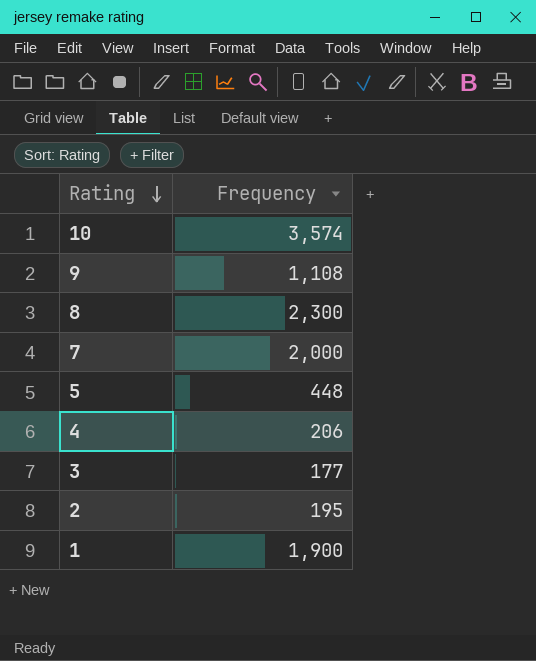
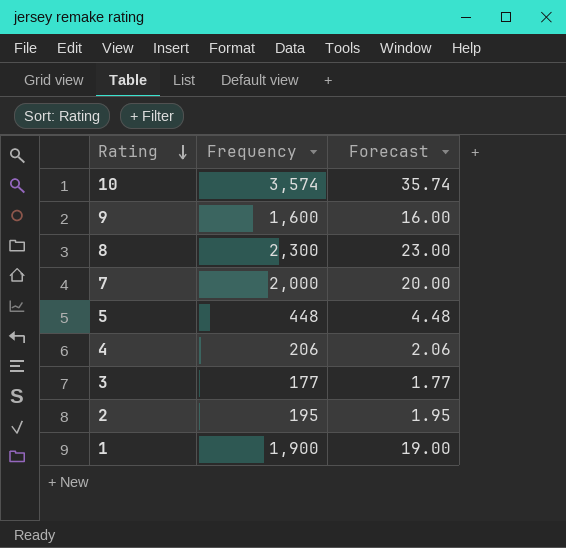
column Forecast | formula: none -> [Frequency] * 0.01
9 | Frequency: 1,108 -> 1,600

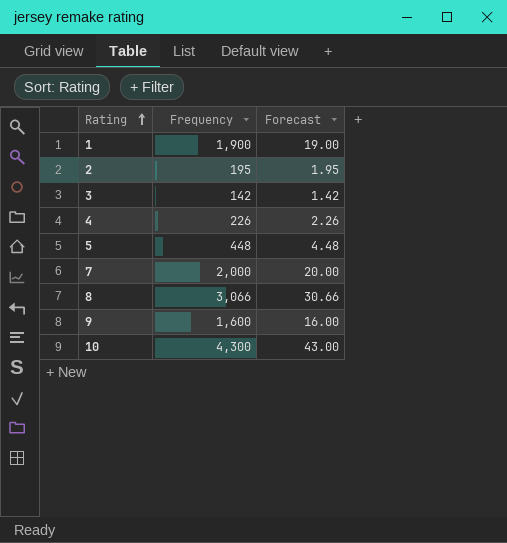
row order: Rating descending -> Rating ascending
3 | Frequency: 177 -> 142
3 | Forecast: 1.77 -> 1.42
4 | Frequency: 206 -> 226
4 | Forecast: 2.06 -> 2.26
8 | Frequency: 2,300 -> 3,066
8 | Forecast: 23.00 -> 30.66
10 | Frequency: 3,574 -> 4,300
10 | Forecast: 35.74 -> 43.00

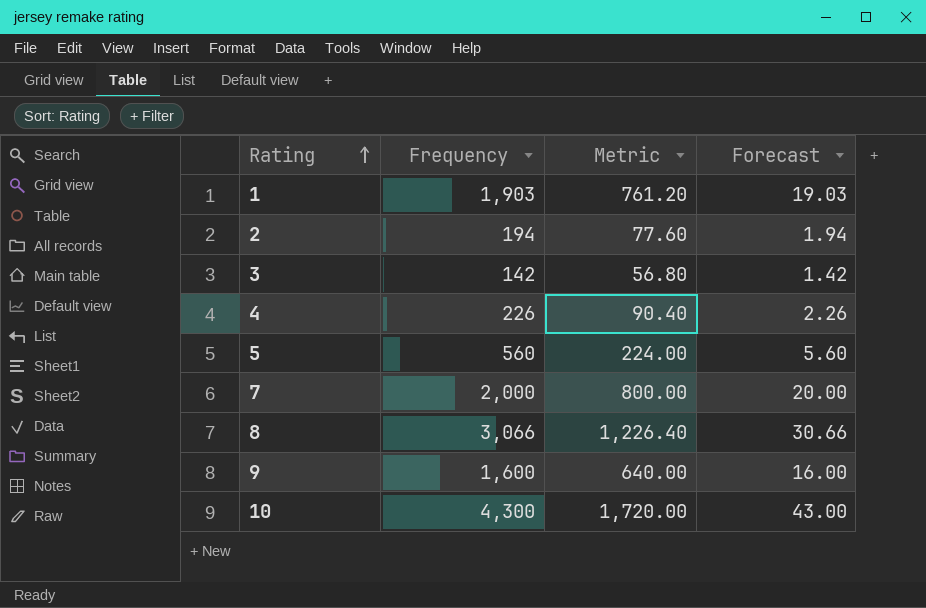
column Metric | formula: none -> [Frequency] * 0.4
1 | Frequency: 1,900 -> 1,903
1 | Forecast: 19.00 -> 19.03
2 | Frequency: 195 -> 194
2 | Forecast: 1.95 -> 1.94
5 | Frequency: 448 -> 560
5 | Forecast: 4.48 -> 5.60

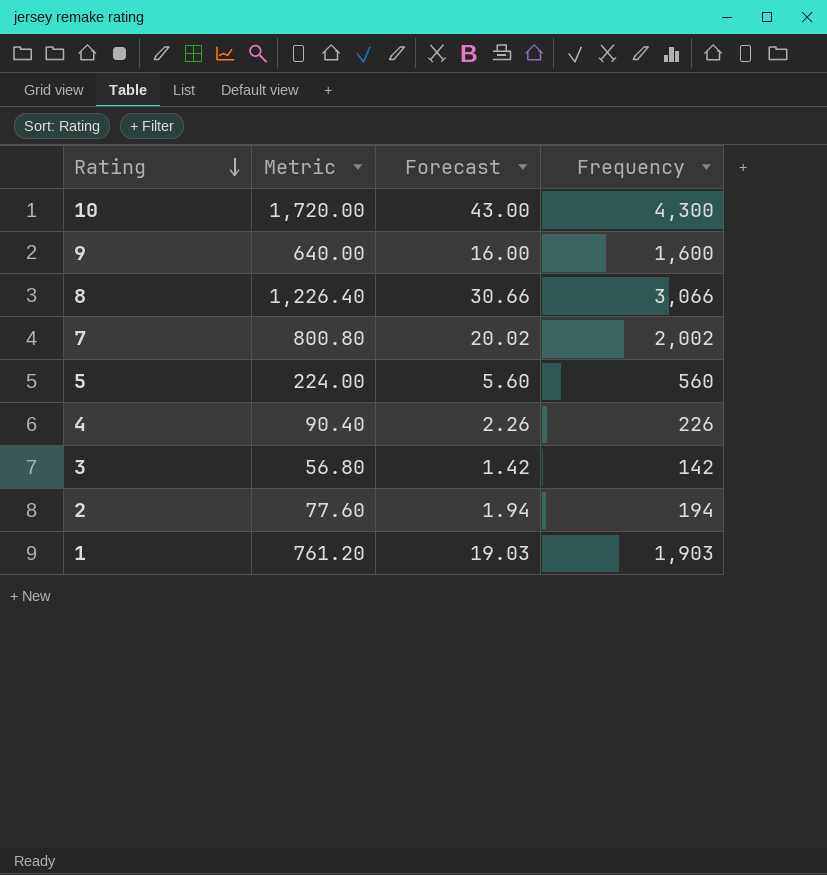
row order: Rating ascending -> Rating descending
column Frequency | position: 2 -> 4
7 | Metric: 800.00 -> 800.80
7 | Forecast: 20.00 -> 20.02
7 | Frequency: 2,000 -> 2,002

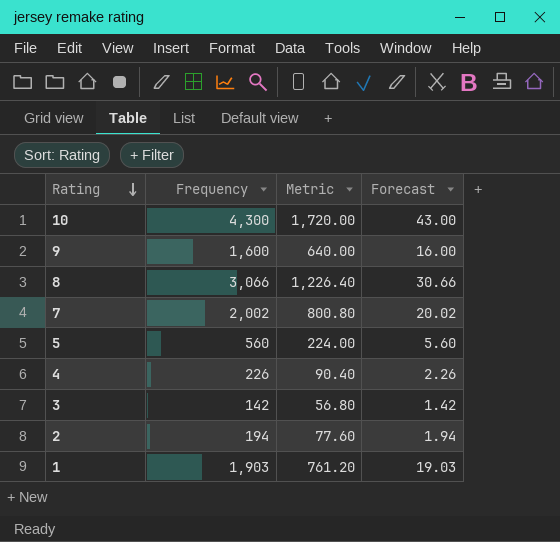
column Frequency | position: 4 -> 2

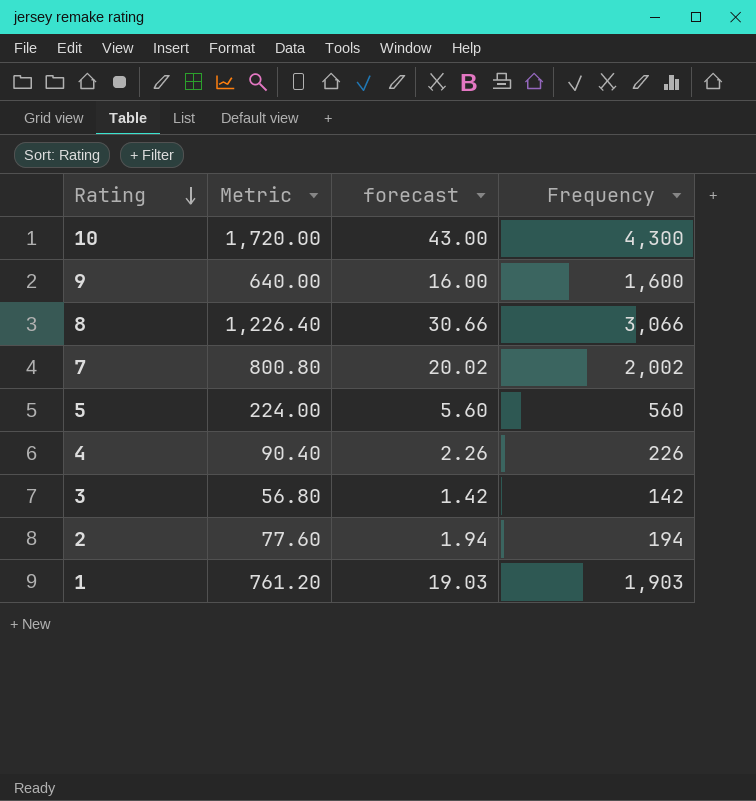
column name: Forecast -> forecast
column Frequency | position: 2 -> 4

